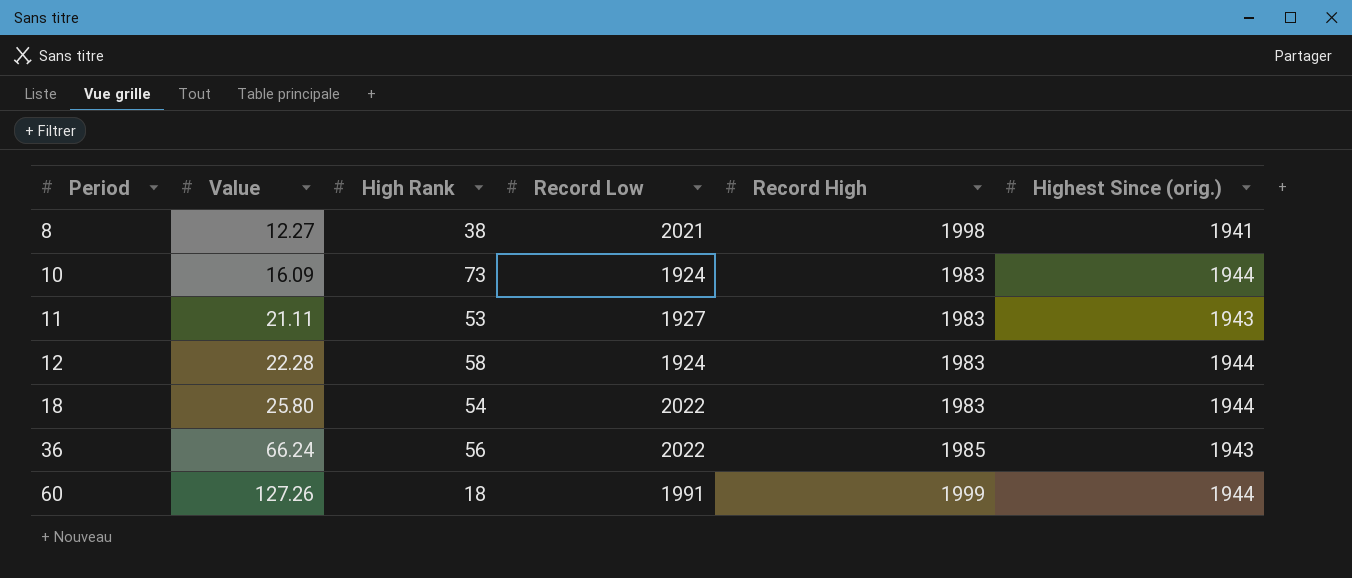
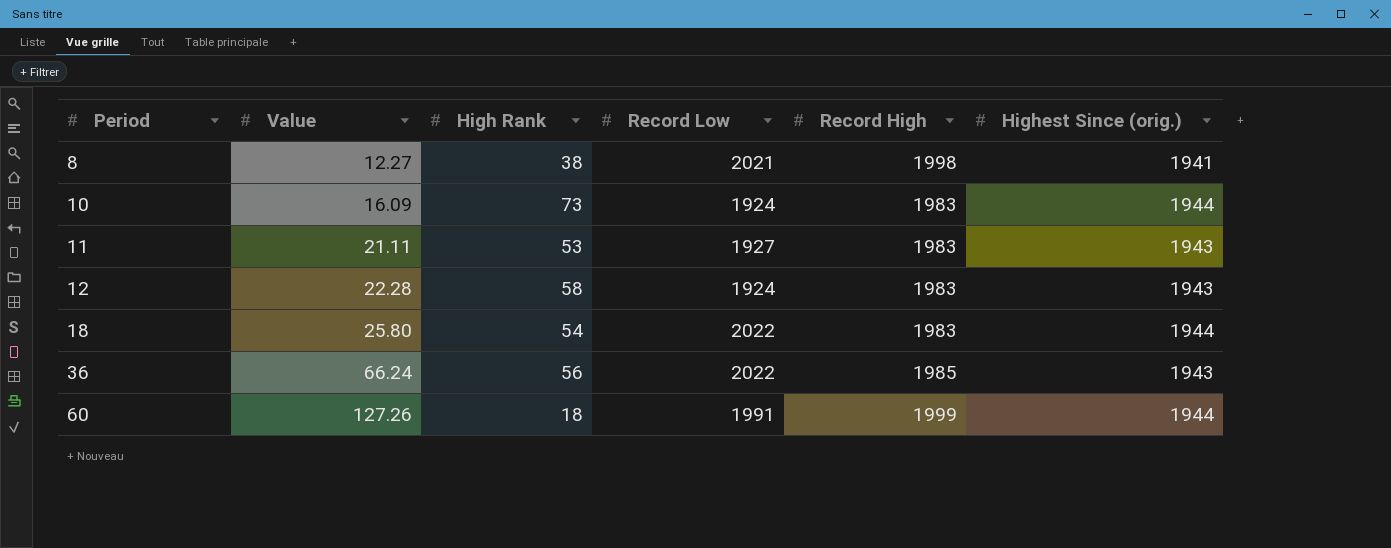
12 | Highest Since (orig.): 1944 -> 1943

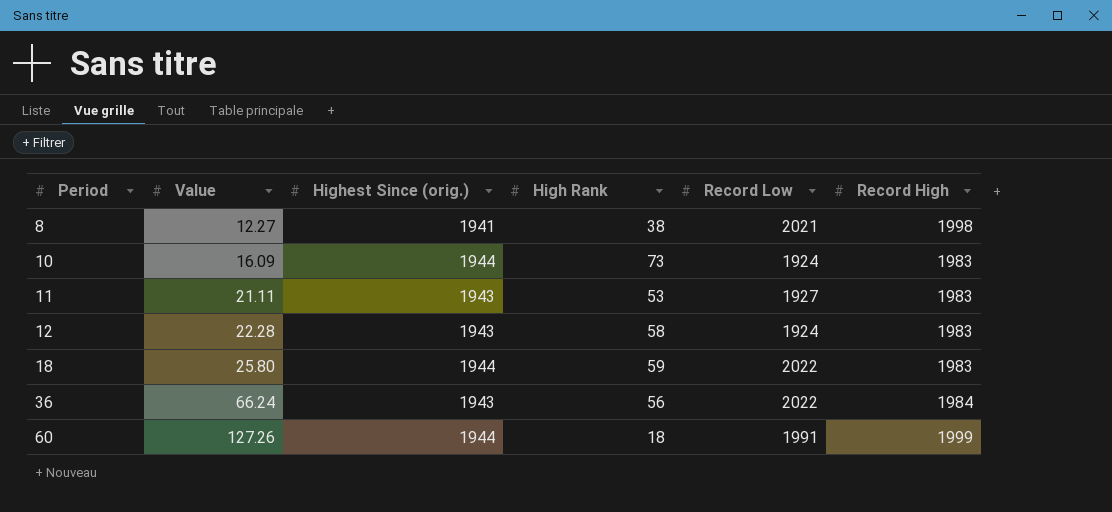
column Highest Since (orig.) | position: 6 -> 3
18 | High Rank: 54 -> 59
36 | Record High: 1985 -> 1984

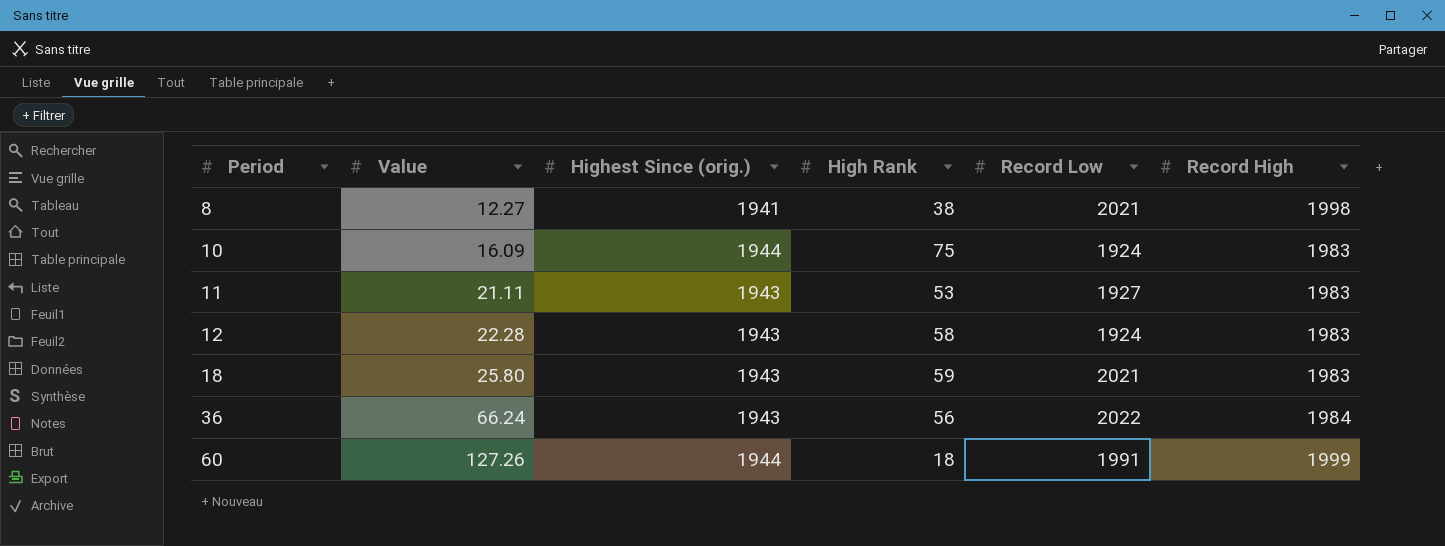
10 | High Rank: 73 -> 75
18 | Highest Since (orig.): 1944 -> 1943
18 | Record Low: 2022 -> 2021

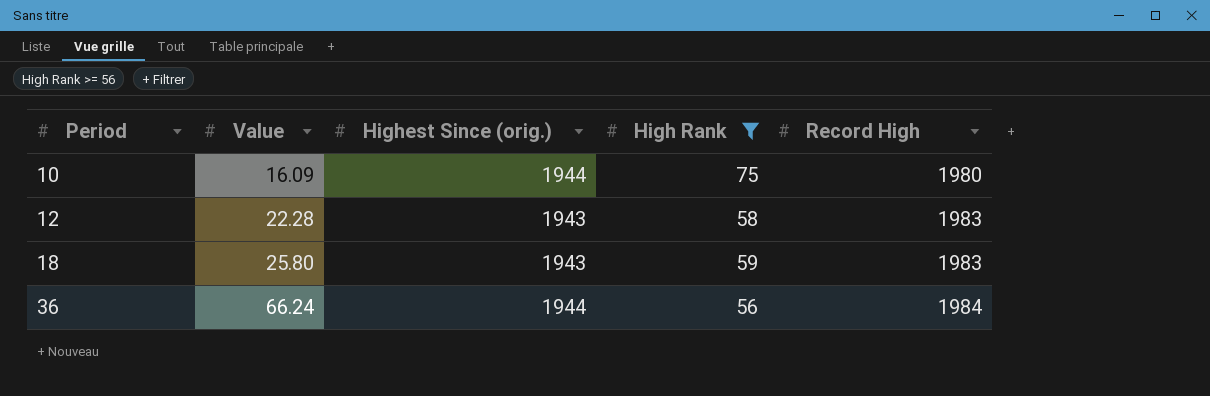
filter: none -> High Rank >= 56
column Record Low | position: 5 -> none
10 | Record High: 1983 -> 1980
36 | Highest Since (orig.): 1943 -> 1944

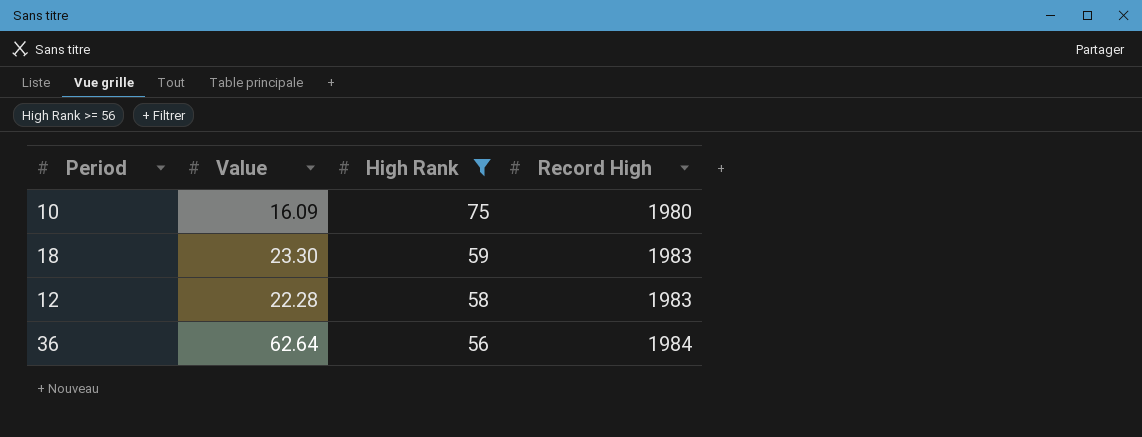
row order: Period ascending -> High Rank descending
column Highest Since (orig.) | position: 3 -> none
18 | Value: 25.80 -> 23.30
36 | Value: 66.24 -> 62.64

